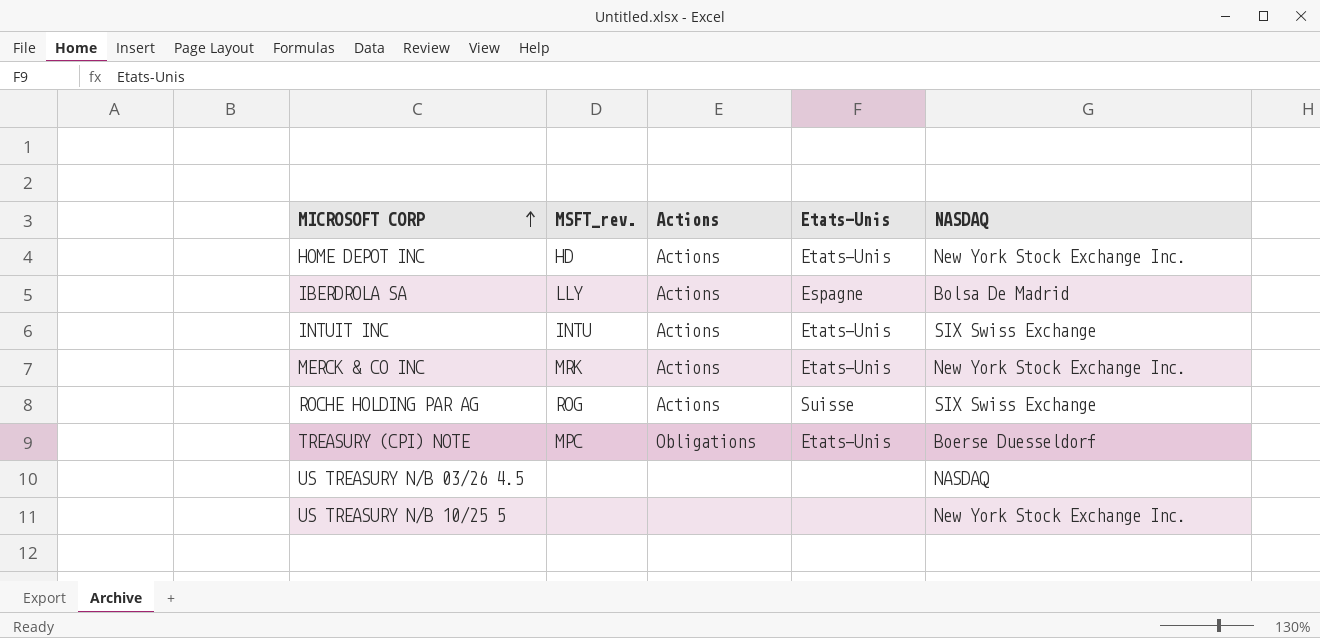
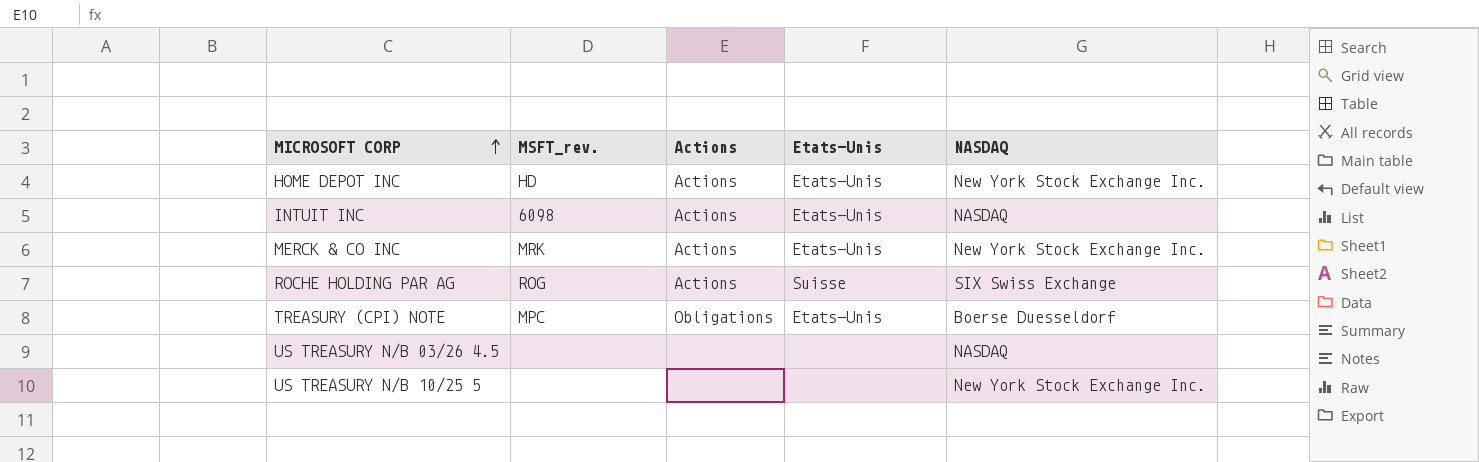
row IBERDROLA SA: LLY | Actions | Espagne | Bolsa De Madrid -> none
INTUIT INC | MSFT_rev.: INTU -> 6098
INTUIT INC | NASDAQ: SIX Swiss Exchange -> NASDAQ

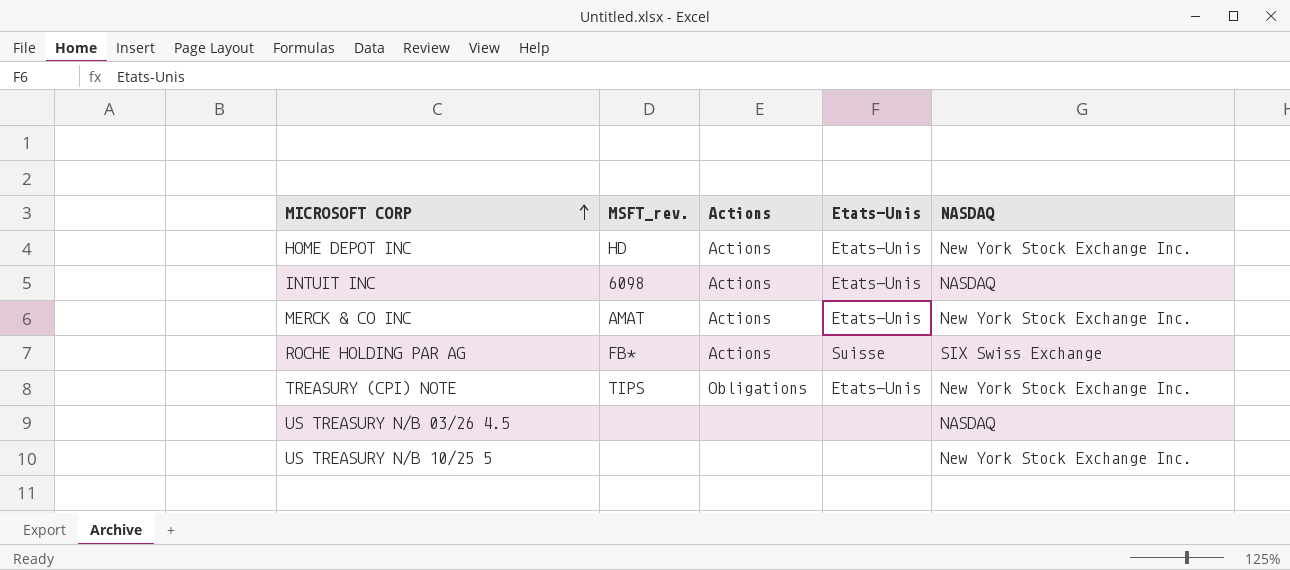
MERCK & CO INC | MSFT_rev.: MRK -> AMAT
ROCHE HOLDING PAR AG | MSFT_rev.: ROG -> FB*
TREASURY (CPI) NOTE | MSFT_rev.: MPC -> TIPS
TREASURY (CPI) NOTE | NASDAQ: Boerse Duesseldorf -> New York Stock Exchange Inc.

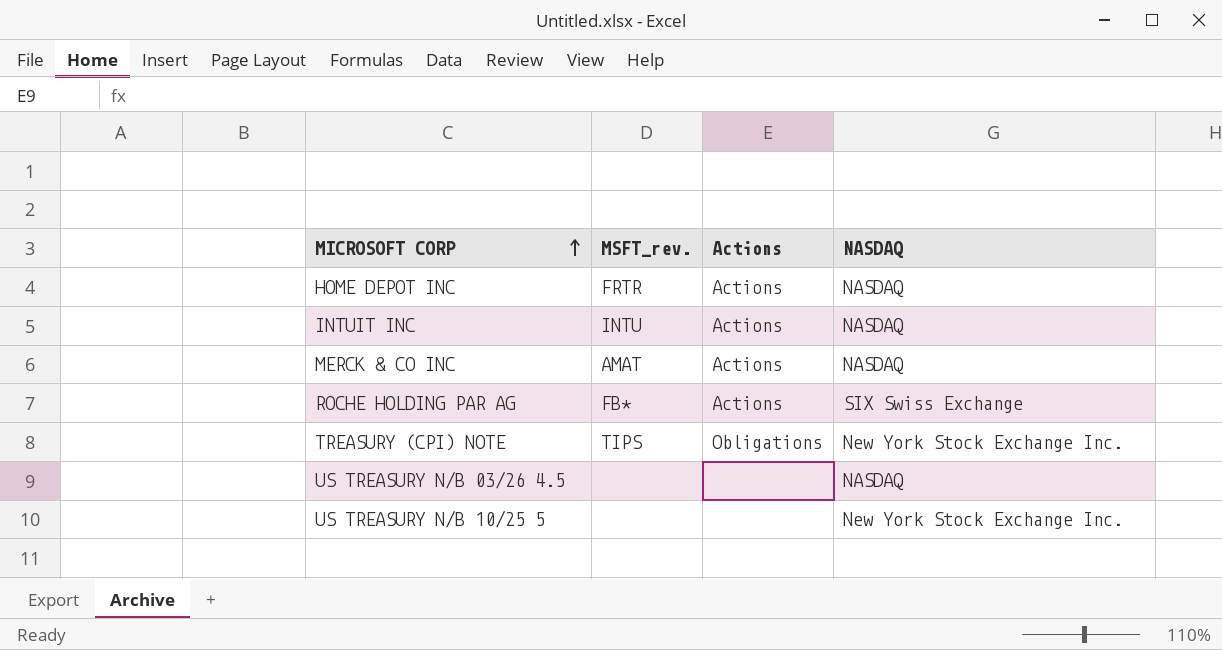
column Etats-Unis | position: 4 -> none
HOME DEPOT INC | MSFT_rev.: HD -> FRTR
HOME DEPOT INC | NASDAQ: New York Stock Exchange Inc. -> NASDAQ
INTUIT INC | MSFT_rev.: 6098 -> INTU
MERCK & CO INC | NASDAQ: New York Stock Exchange Inc. -> NASDAQ

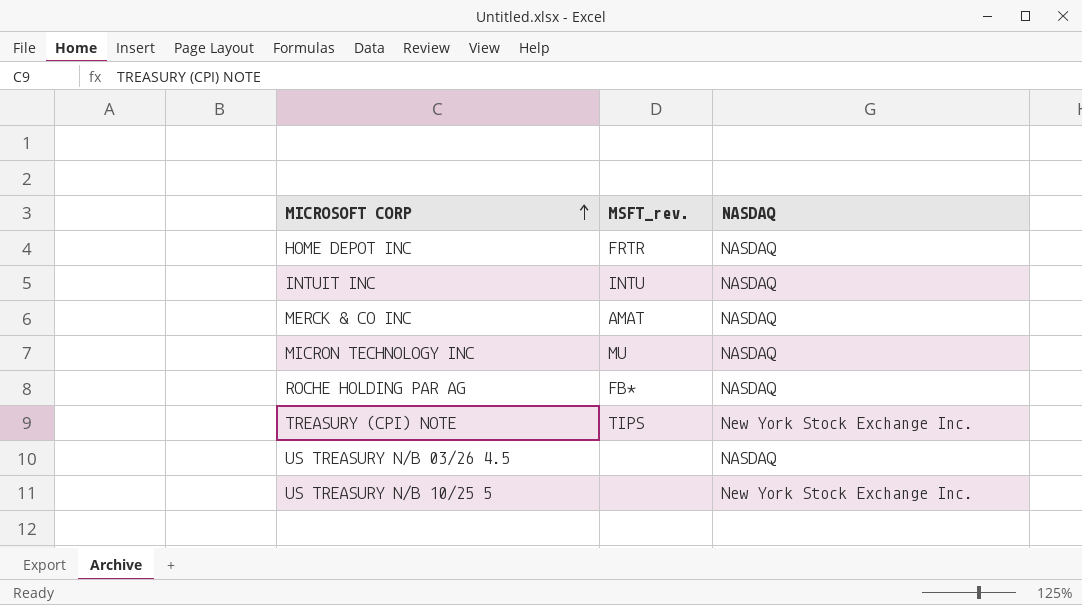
column Actions | position: 3 -> none
row MICRON TECHNOLOGY INC: none -> MU | NASDAQ
ROCHE HOLDING PAR AG | NASDAQ: SIX Swiss Exchange -> NASDAQ

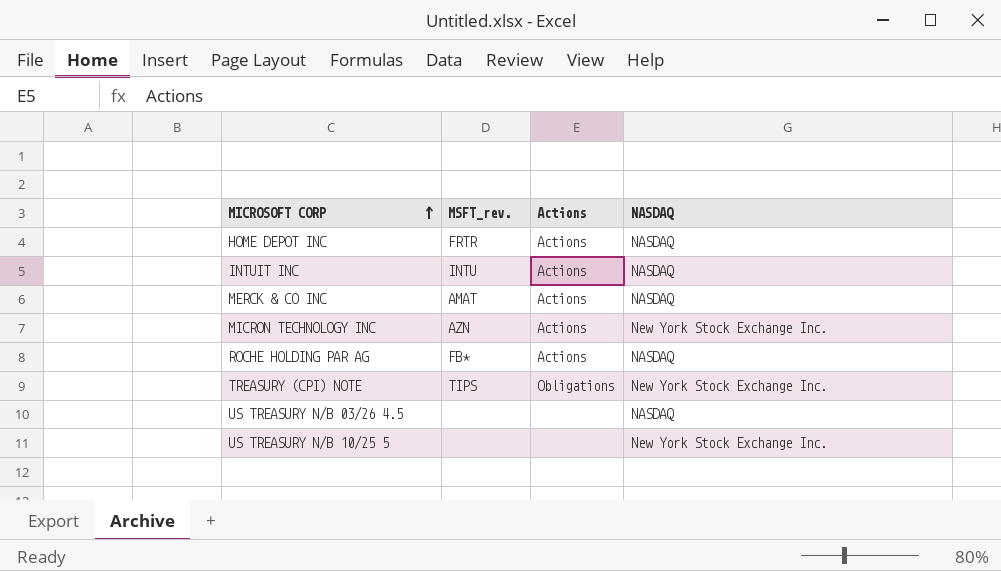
column Actions | position: none -> 3
MICRON TECHNOLOGY INC | MSFT_rev.: MU -> AZN
MICRON TECHNOLOGY INC | NASDAQ: NASDAQ -> New York Stock Exchange Inc.

